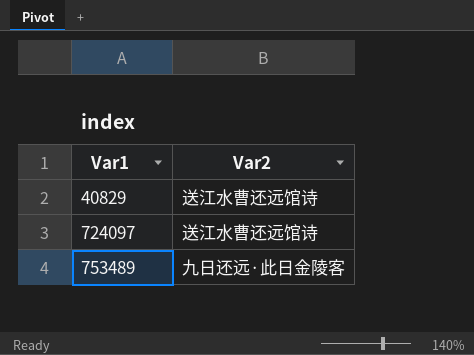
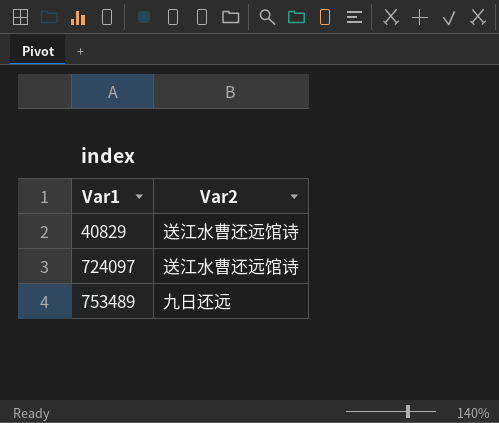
753489 | Var2: 九日还远·此日金陵客 -> 九日还远

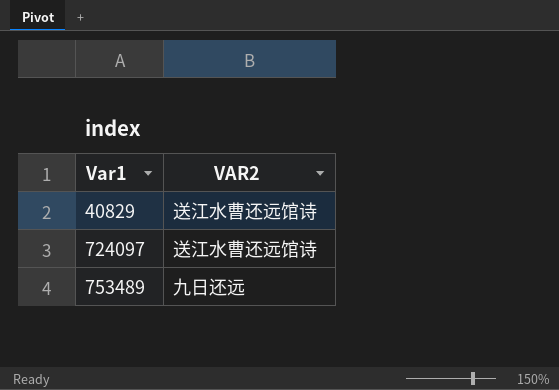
column name: Var2 -> VAR2

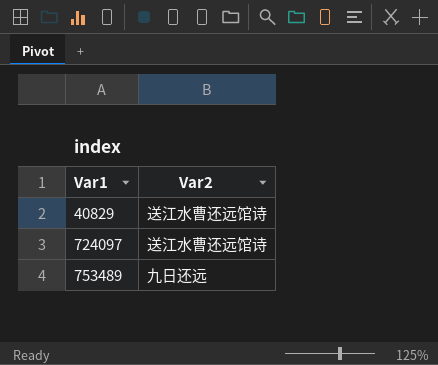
column name: VAR2 -> Var2

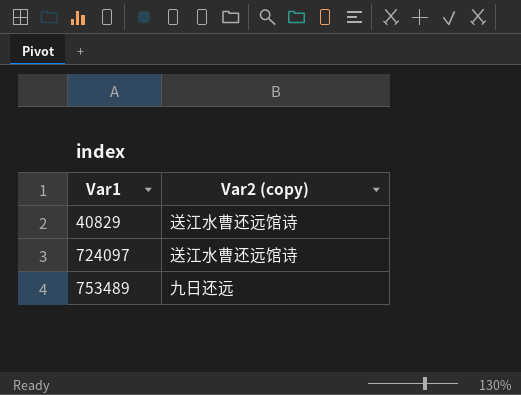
column name: Var2 -> Var2 (copy)

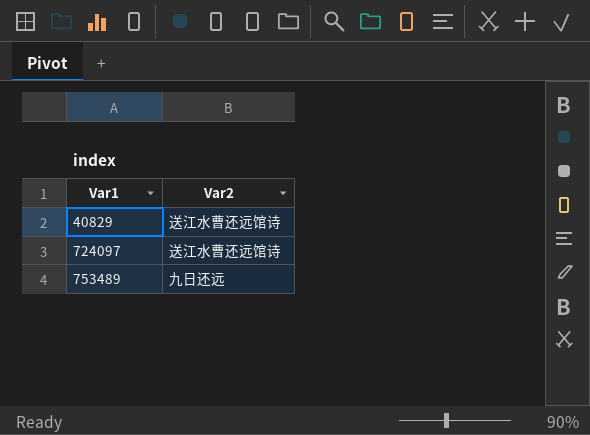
column name: Var2 (copy) -> Var2

